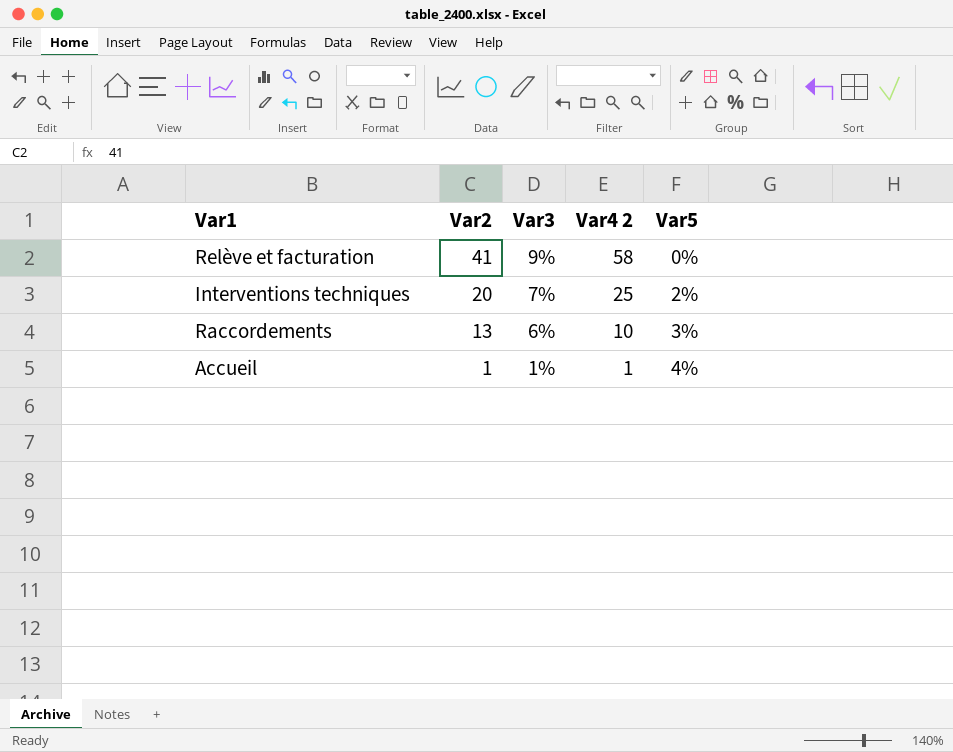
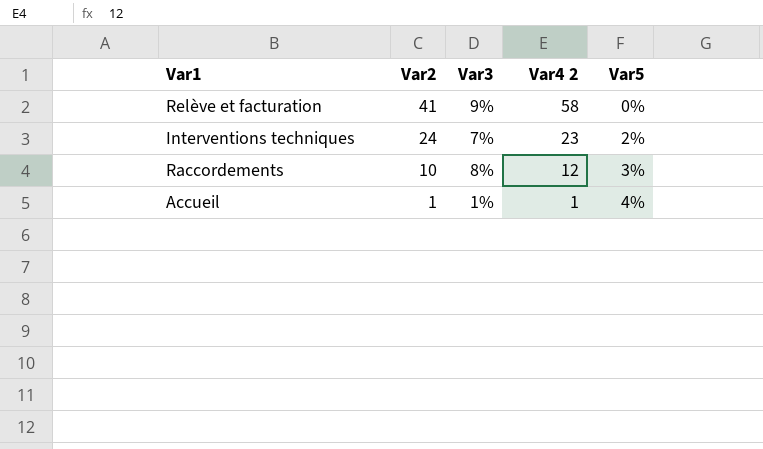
Interventions techniques | Var2: 20 -> 24
Interventions techniques | Var4 2: 25 -> 23
Raccordements | Var2: 13 -> 10
Raccordements | Var3: 6% -> 8%
Raccordements | Var4 2: 10 -> 12

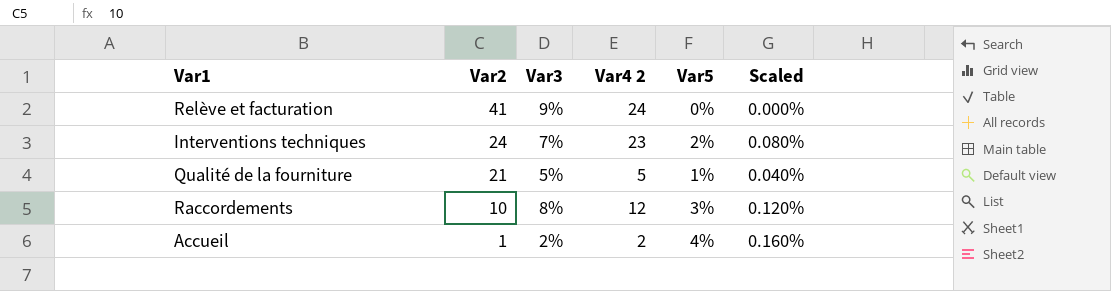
column Scaled | formula: none -> [Var5] * 0.04
Relève et facturation | Var4 2: 58 -> 24
row Qualité de la fourniture: none -> 21 | 5% | 5 | 1% | 0.040%
Accueil | Var3: 1% -> 2%
Accueil | Var4 2: 1 -> 2

